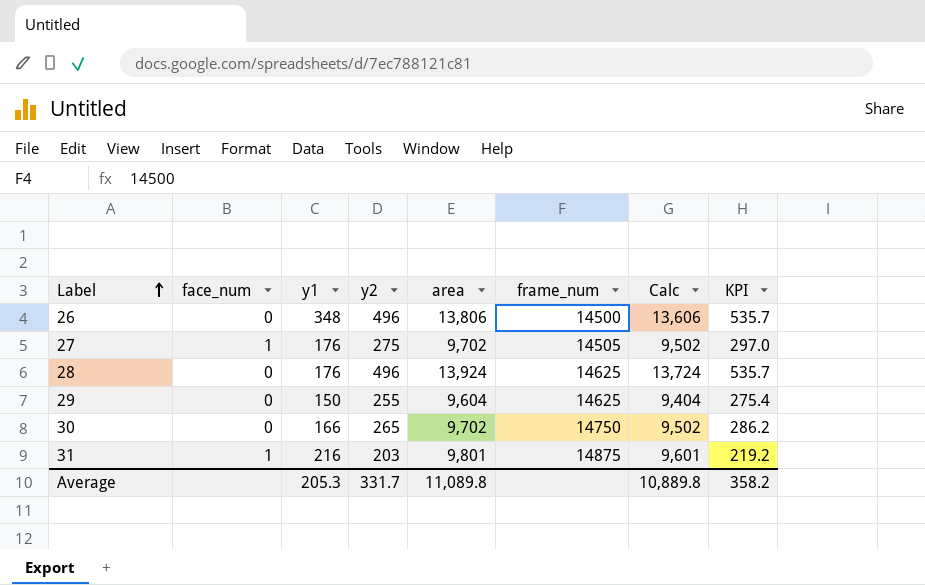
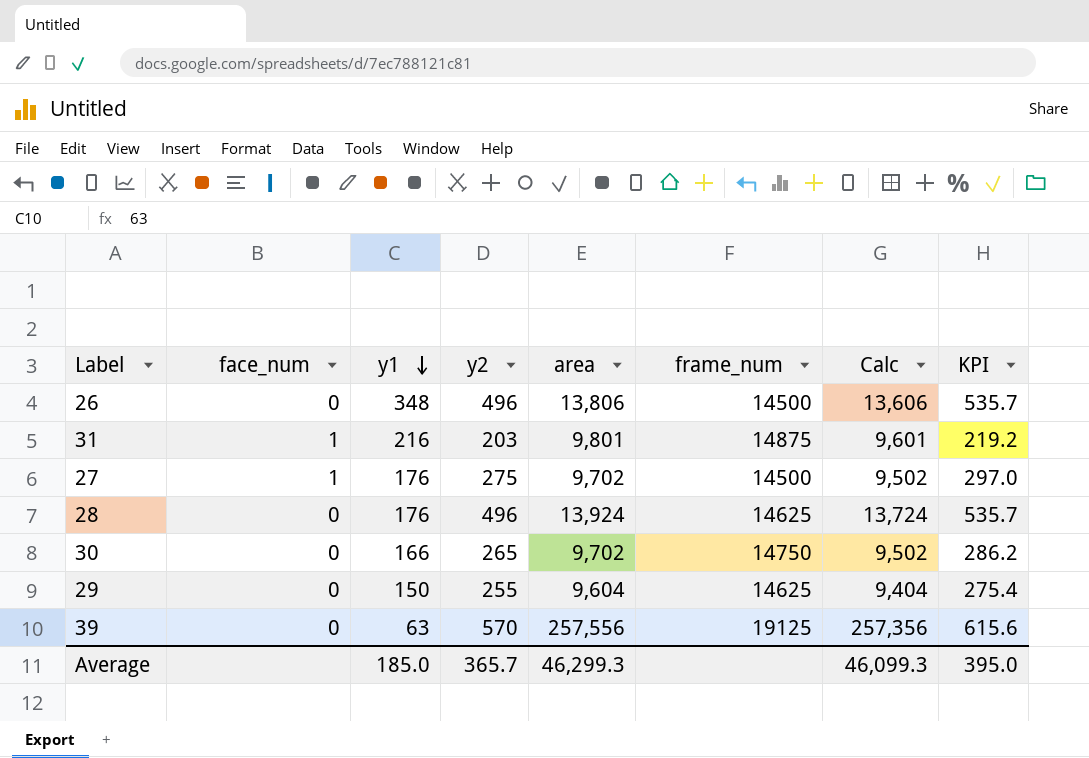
row order: Label ascending -> y1 descending
27 | frame_num: 14505 -> 14500
row 39: none -> 0 | 63 | 570 | 257,556 | 19125 | 257,356 | 615.6
Average | y1: 205.3 -> 185.0
Average | y2: 331.7 -> 365.7
Average | area: 11,089.8 -> 46,299.3
Average | Calc: 10,889.8 -> 46,099.3
Average | KPI: 358.2 -> 395.0

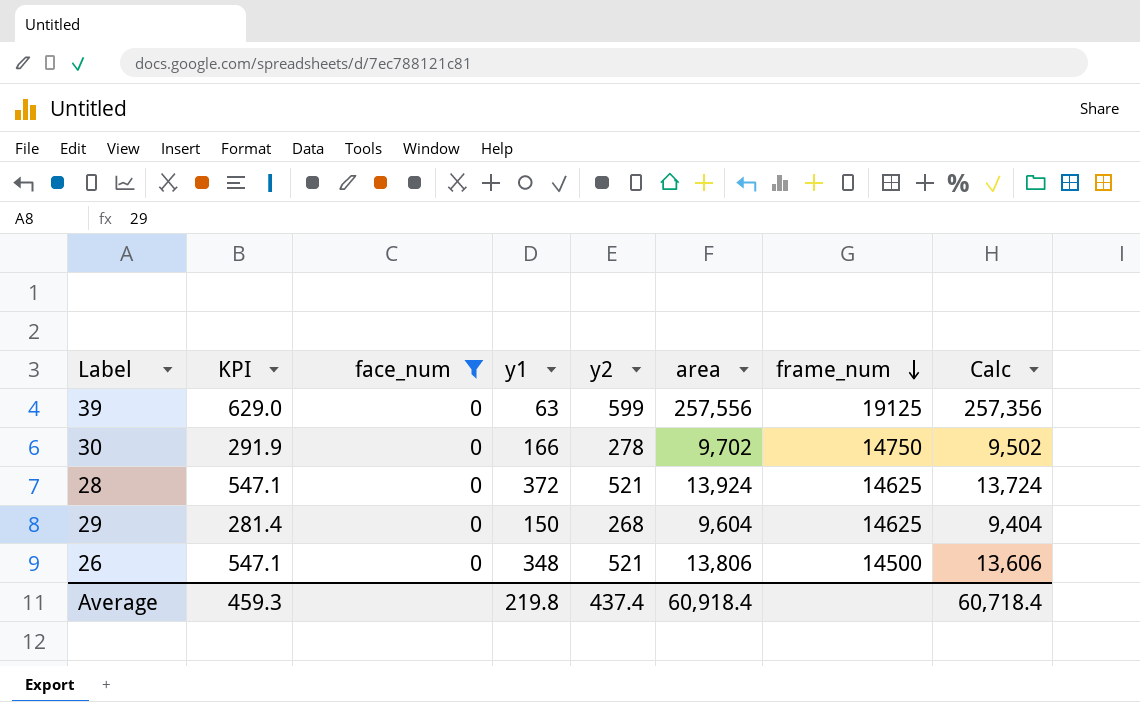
filter: none -> face_num = 0
row order: y1 descending -> frame_num descending
column KPI | formula: [y2] * 1.08 -> [y2] * 1.05
column KPI | position: 8 -> 2
39 | y2: 570 -> 599
30 | y2: 265 -> 278
28 | y1: 176 -> 372
28 | y2: 496 -> 521
29 | y2: 255 -> 268
26 | y2: 496 -> 521
Average | KPI: 395.0 -> 459.3
Average | y1: 185.0 -> 219.8
Average | y2: 365.7 -> 437.4
Average | area: 46,299.3 -> 60,918.4
Average | Calc: 46,099.3 -> 60,718.4

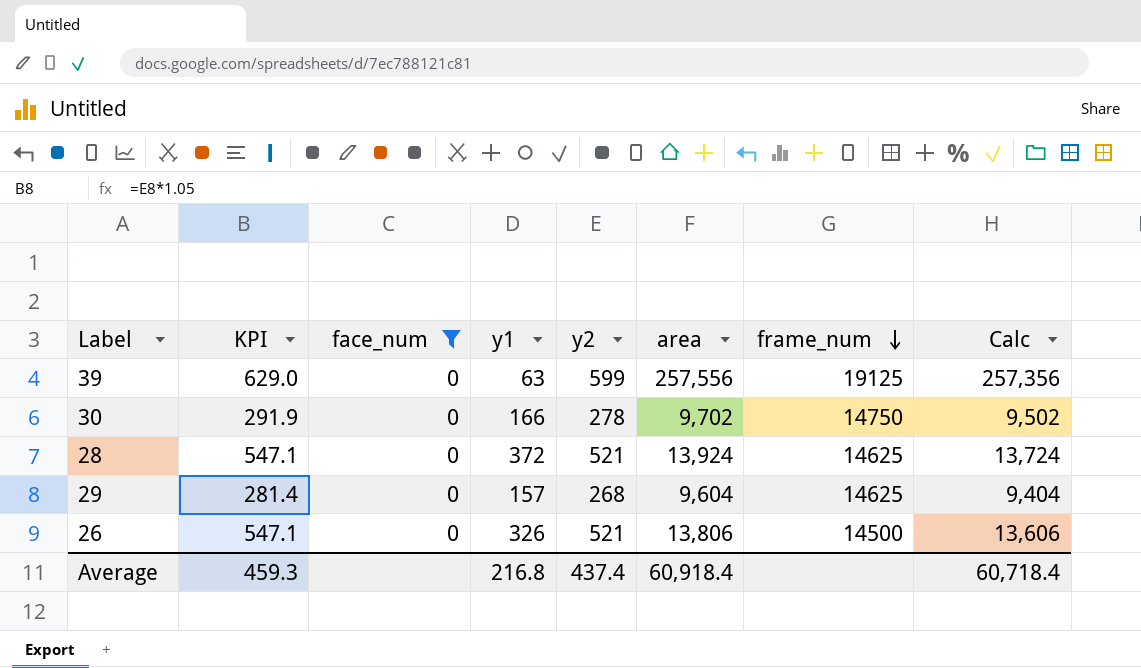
29 | y1: 150 -> 157
26 | y1: 348 -> 326
Average | y1: 219.8 -> 216.8

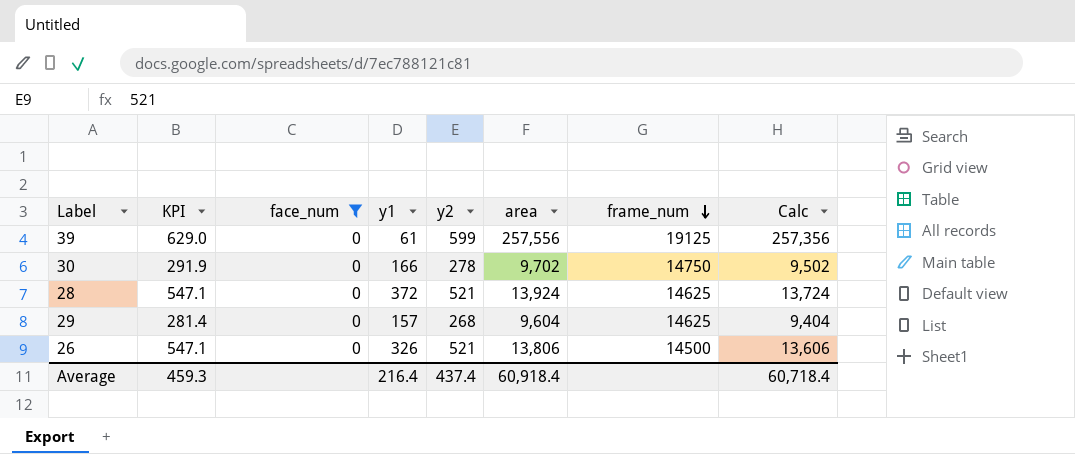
39 | y1: 63 -> 61
Average | y1: 216.8 -> 216.4

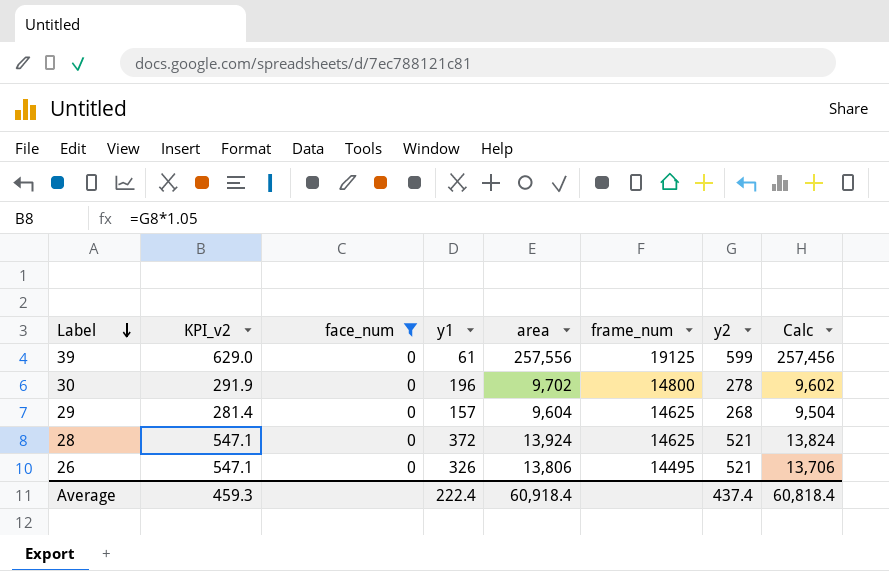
row order: frame_num descending -> Label descending
column name: KPI -> KPI_v2
column y2 | position: 5 -> 7
column Calc | formula: [area] - 200 -> [area] - 100
30 | y1: 166 -> 196
30 | frame_num: 14750 -> 14800
26 | frame_num: 14500 -> 14495
Average | y1: 216.4 -> 222.4
Average | Calc: 60,718.4 -> 60,818.4

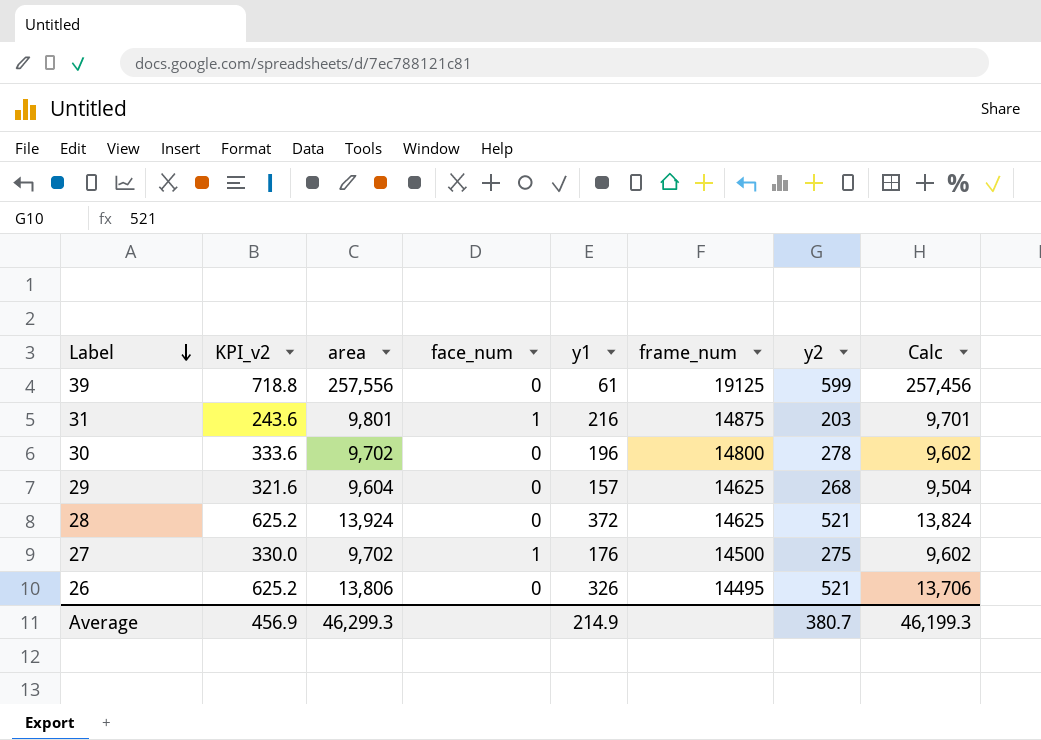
filter: face_num = 0 -> none
column KPI_v2 | formula: [y2] * 1.05 -> [y2] * 1.2
column area | position: 5 -> 3
Average | KPI_v2: 459.3 -> 456.9
Average | area: 60,918.4 -> 46,299.3
Average | y1: 222.4 -> 214.9
Average | y2: 437.4 -> 380.7
Average | Calc: 60,818.4 -> 46,199.3

